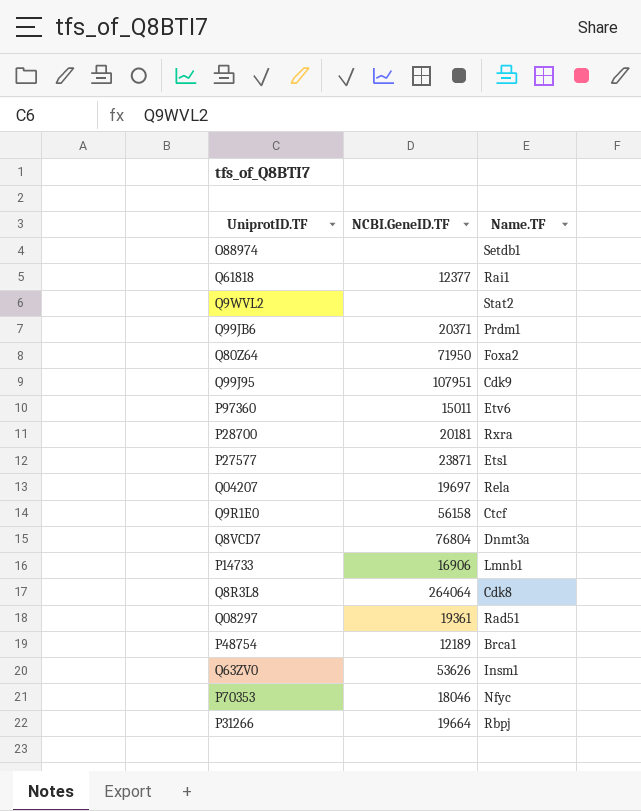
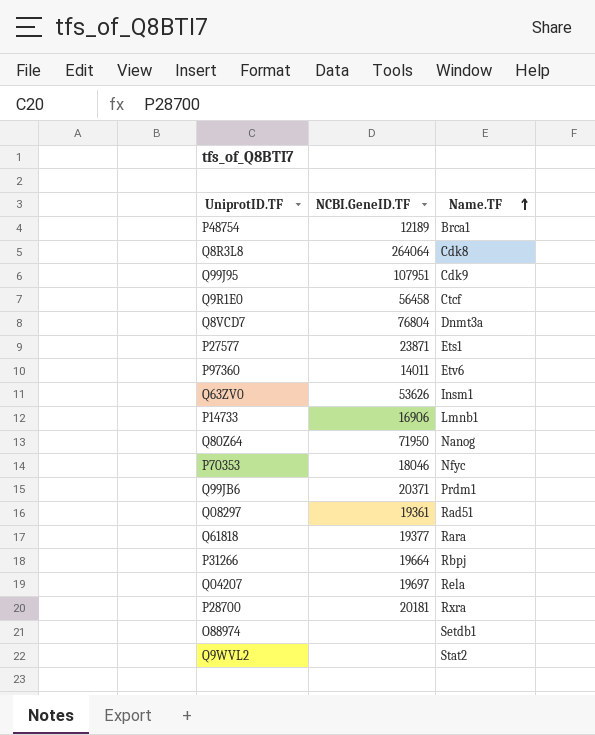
row order: none -> Name.TF ascending
Q9R1E0 | NCBI.GeneID.TF: 56158 -> 56458
P97360 | NCBI.GeneID.TF: 15011 -> 14011
Q80Z64 | Name.TF: Foxa2 -> Nanog
Q61818 | NCBI.GeneID.TF: 12377 -> 19377
Q61818 | Name.TF: Rai1 -> Rara

